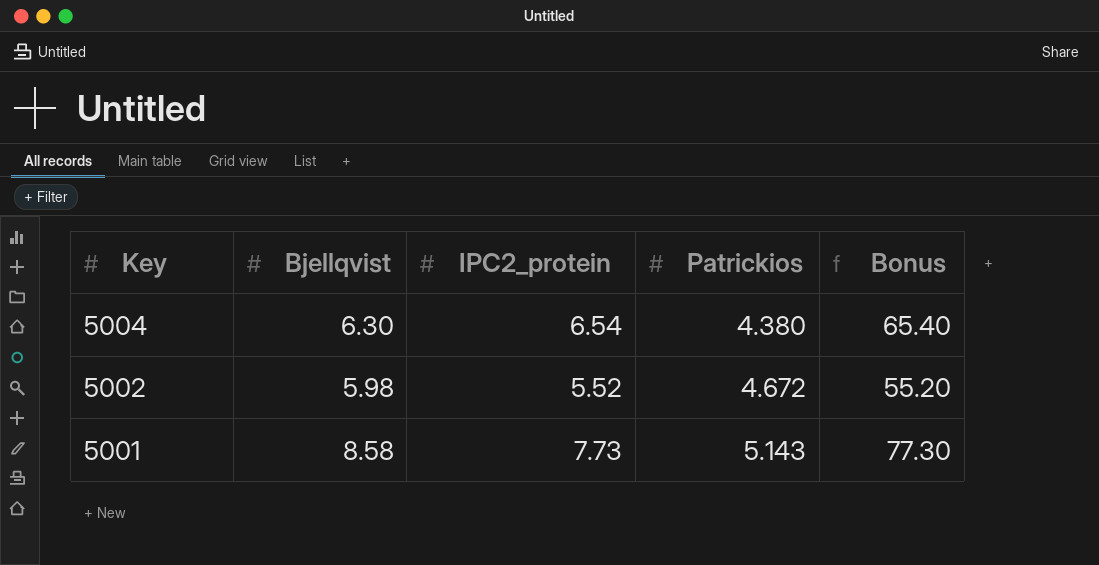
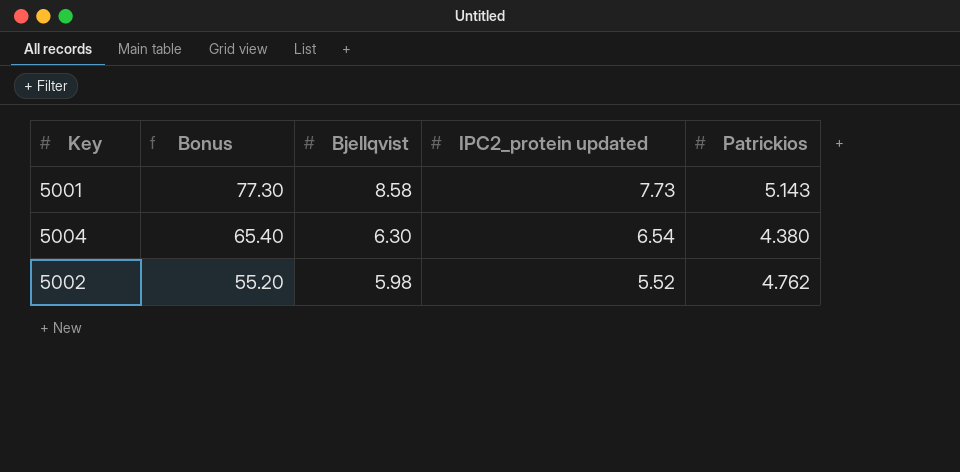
row order: Key descending -> Bonus descending
column Bonus | position: 5 -> 2
column name: IPC2_protein -> IPC2_protein updated
5002 | Patrickios: 4.672 -> 4.762

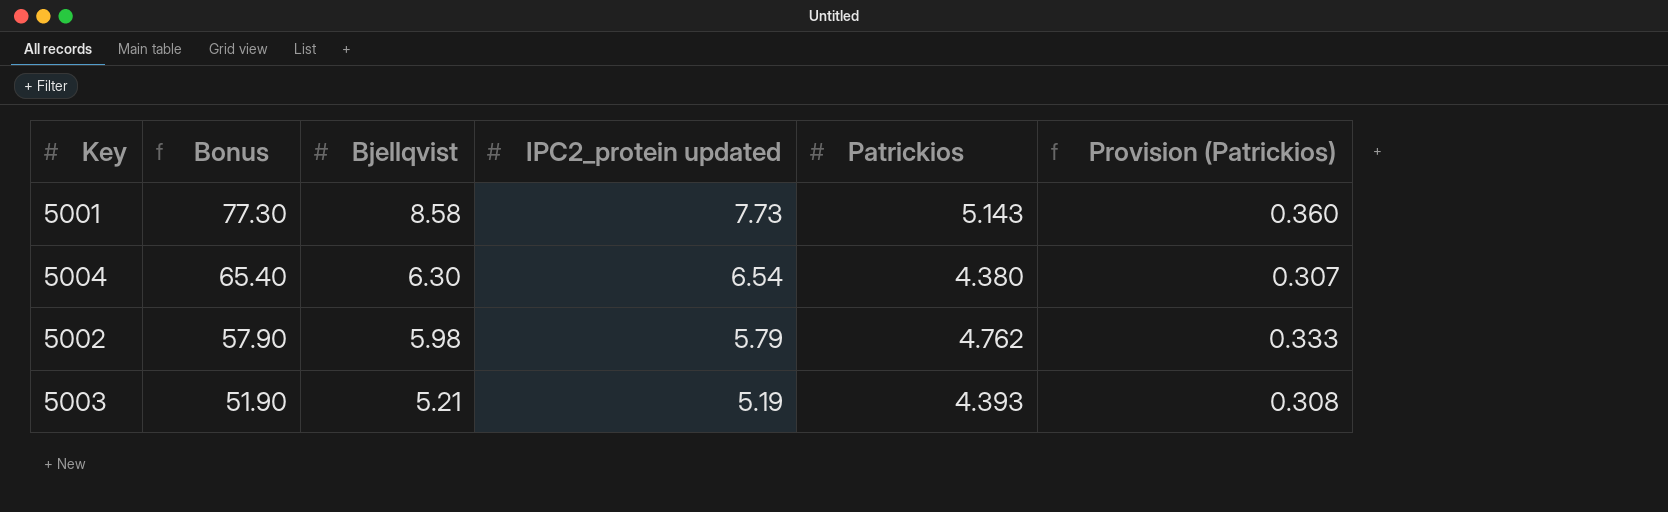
column Provision (Patrickios) | formula: none -> [Patrickios] * 0.07
5002 | Bonus: 55.20 -> 57.90
5002 | IPC2_protein updated: 5.52 -> 5.79
row 5003: none -> 51.90 | 5.21 | 5.19 | 4.393 | 0.308

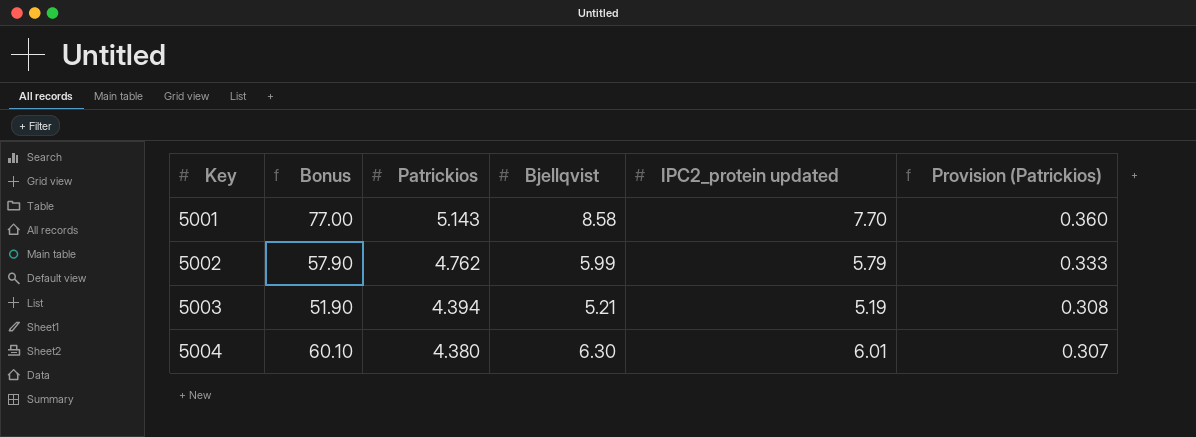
row order: Bonus descending -> Key ascending
column Patrickios | position: 5 -> 3
5001 | Bonus: 77.30 -> 77.00
5001 | IPC2_protein updated: 7.73 -> 7.70
5002 | Bjellqvist: 5.98 -> 5.99
5003 | Patrickios: 4.393 -> 4.394
5004 | Bonus: 65.40 -> 60.10
5004 | IPC2_protein updated: 6.54 -> 6.01

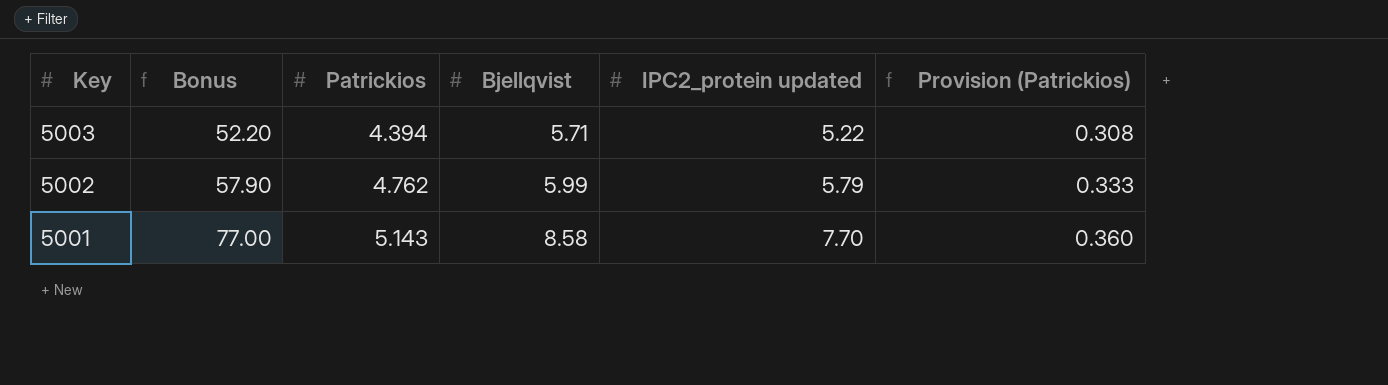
row order: Key ascending -> Key descending
row 5004: 60.10 | 4.380 | 6.30 | 6.01 | 0.307 -> none
5003 | Bonus: 51.90 -> 52.20
5003 | Bjellqvist: 5.21 -> 5.71
5003 | IPC2_protein updated: 5.19 -> 5.22

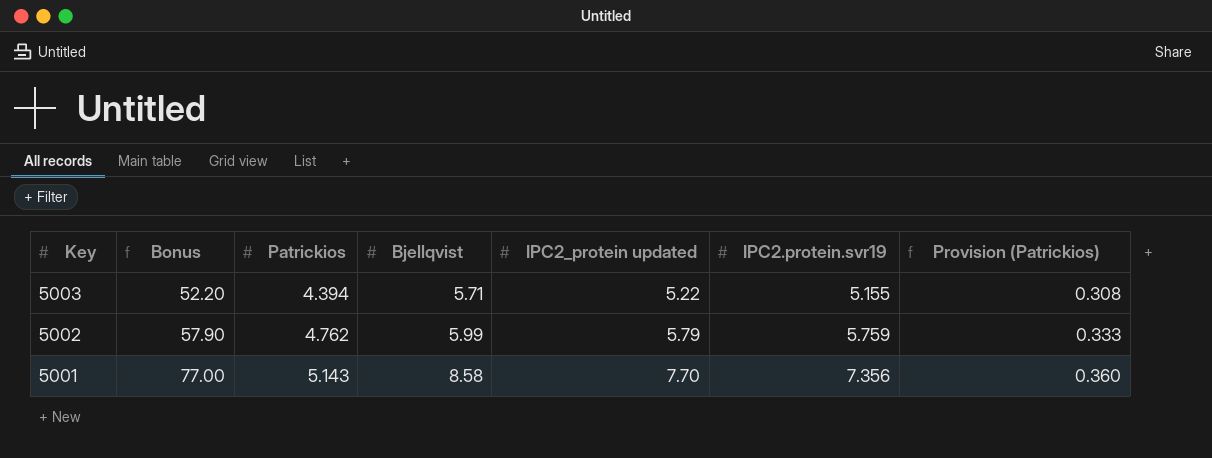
column IPC2.protein.svr19 | position: none -> 6

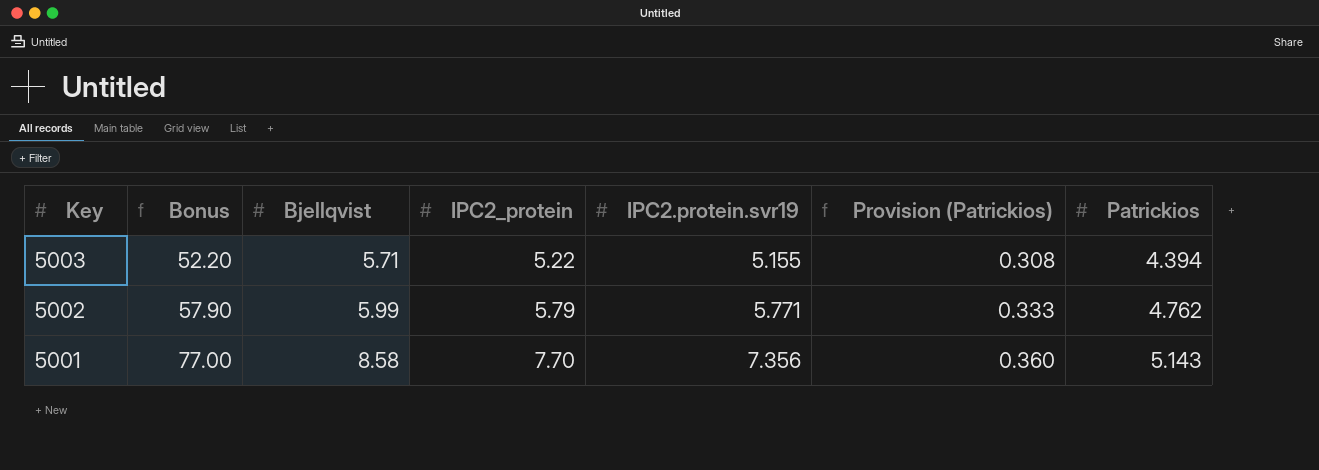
column name: IPC2_protein updated -> IPC2_protein
column Patrickios | position: 3 -> 7
5002 | IPC2.protein.svr19: 5.759 -> 5.771

